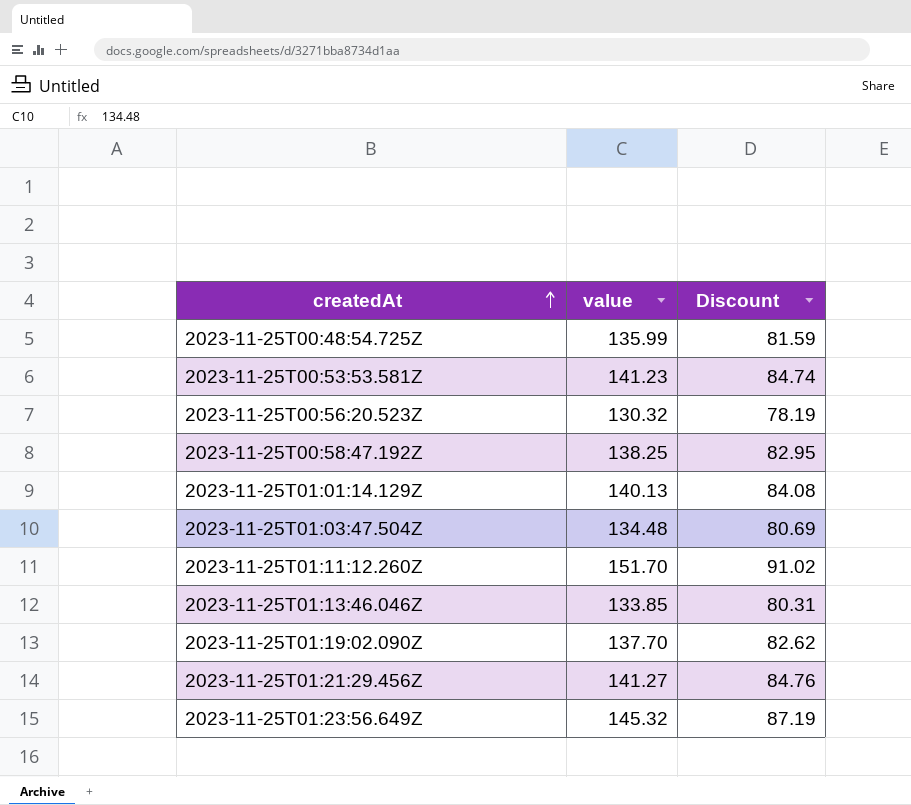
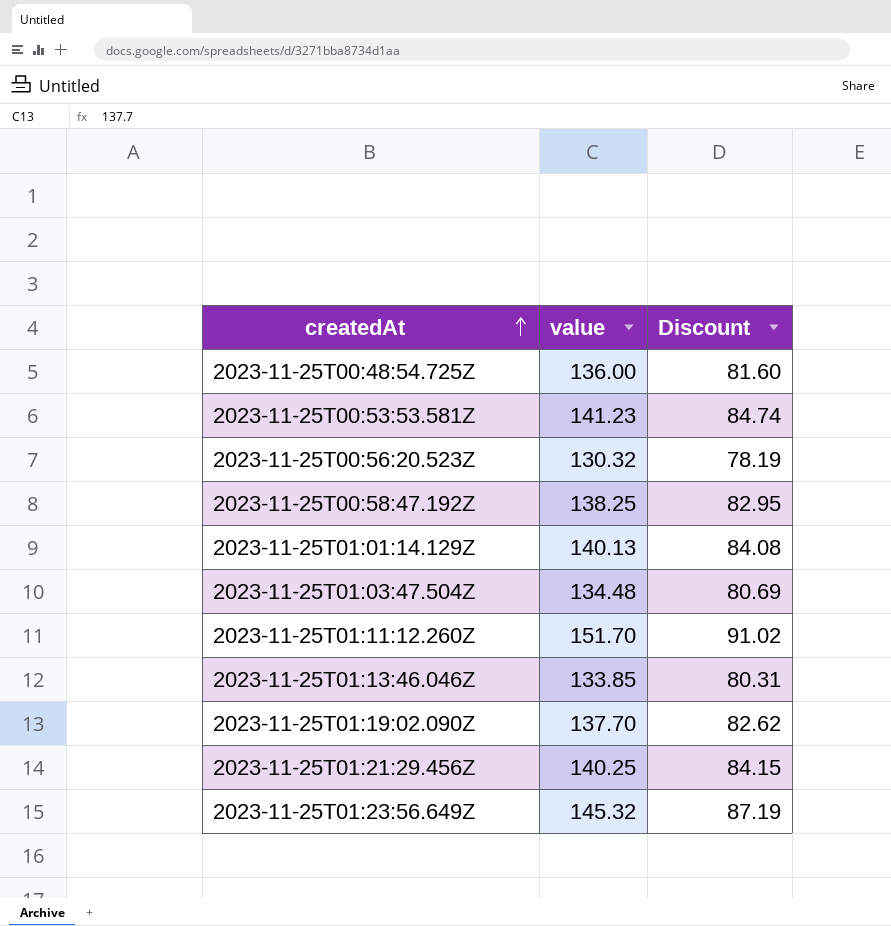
2023-11-25T00:48:54.725Z | value: 135.99 -> 136.00
2023-11-25T00:48:54.725Z | Discount: 81.59 -> 81.60
2023-11-25T01:21:29.456Z | value: 141.27 -> 140.25
2023-11-25T01:21:29.456Z | Discount: 84.76 -> 84.15

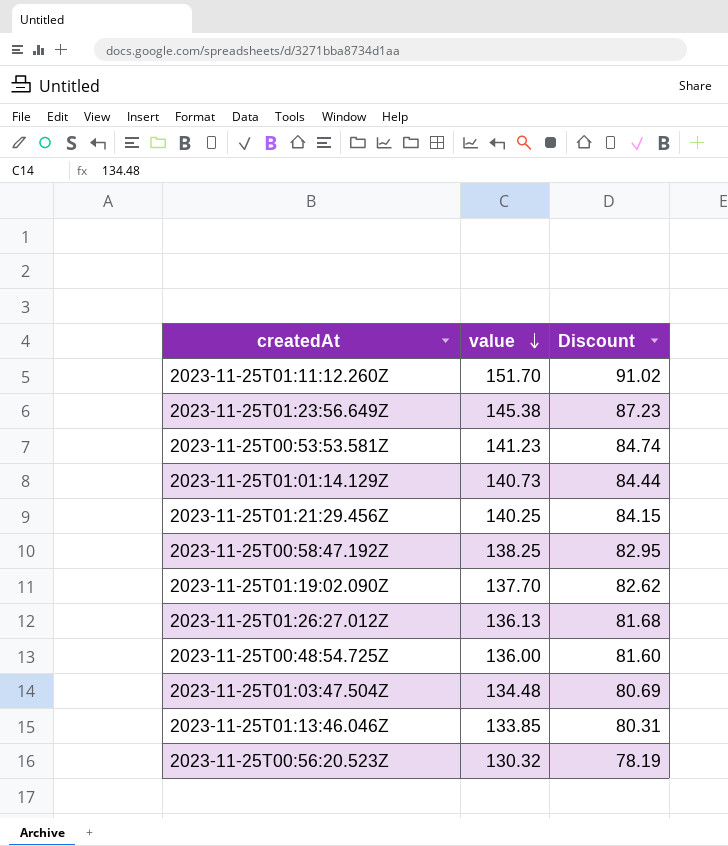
row order: createdAt ascending -> value descending
2023-11-25T01:23:56.649Z | value: 145.32 -> 145.38
2023-11-25T01:23:56.649Z | Discount: 87.19 -> 87.23
2023-11-25T01:01:14.129Z | value: 140.13 -> 140.73
2023-11-25T01:01:14.129Z | Discount: 84.08 -> 84.44
row 2023-11-25T01:26:27.012Z: none -> 136.13 | 81.68

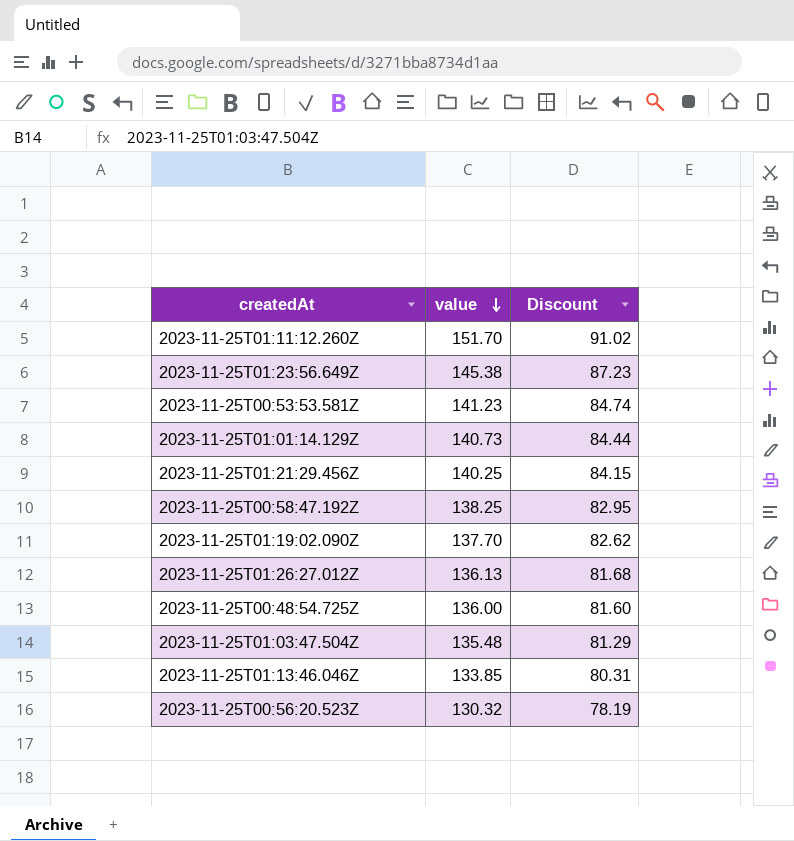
2023-11-25T01:03:47.504Z | value: 134.48 -> 135.48
2023-11-25T01:03:47.504Z | Discount: 80.69 -> 81.29

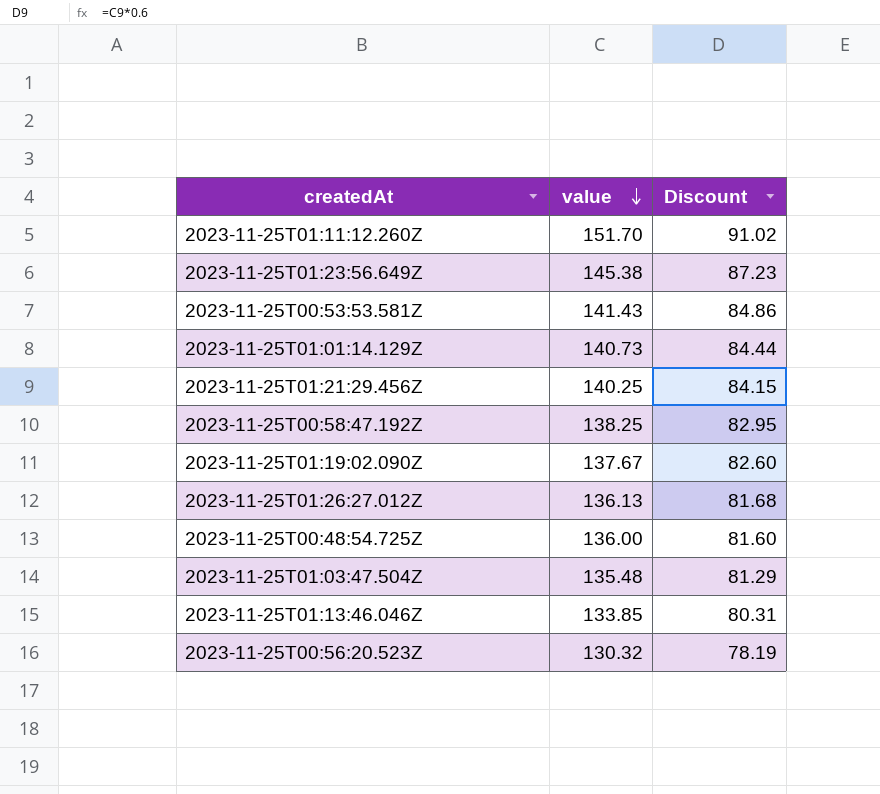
2023-11-25T00:53:53.581Z | value: 141.23 -> 141.43
2023-11-25T00:53:53.581Z | Discount: 84.74 -> 84.86
2023-11-25T01:19:02.090Z | value: 137.70 -> 137.67
2023-11-25T01:19:02.090Z | Discount: 82.62 -> 82.60

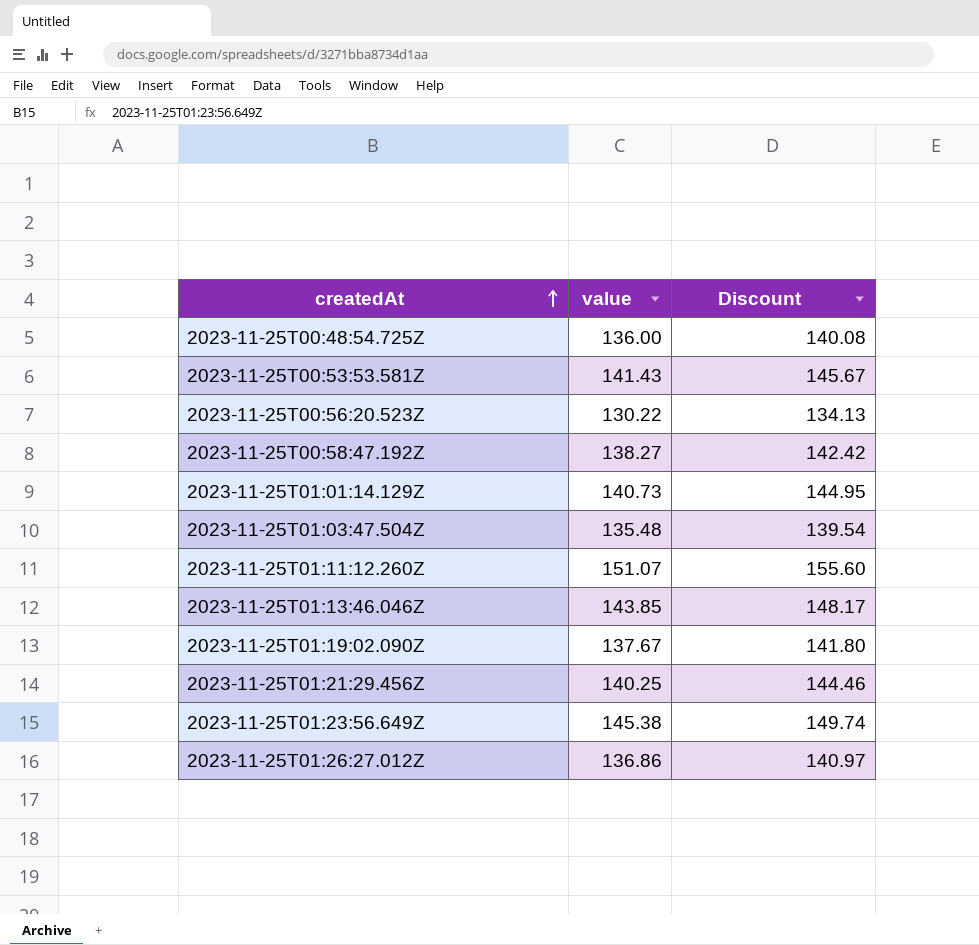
row order: value descending -> createdAt ascending
column Discount | formula: [value] * 0.6 -> [value] * 1.03
2023-11-25T00:56:20.523Z | value: 130.32 -> 130.22
2023-11-25T00:58:47.192Z | value: 138.25 -> 138.27
2023-11-25T01:11:12.260Z | value: 151.70 -> 151.07
2023-11-25T01:13:46.046Z | value: 133.85 -> 143.85
2023-11-25T01:26:27.012Z | value: 136.13 -> 136.86

